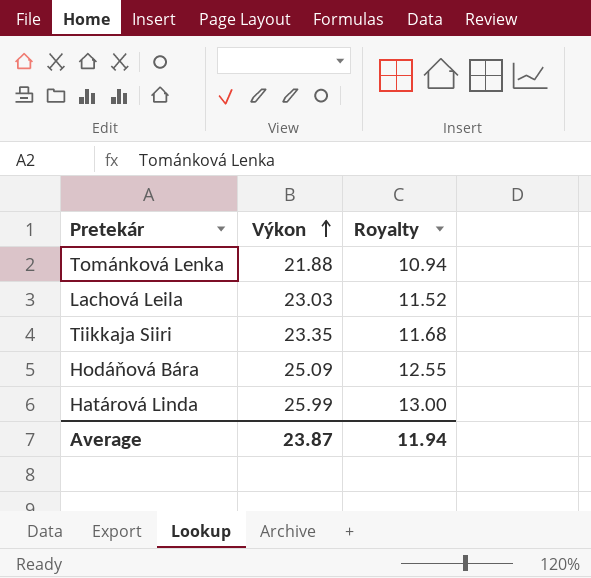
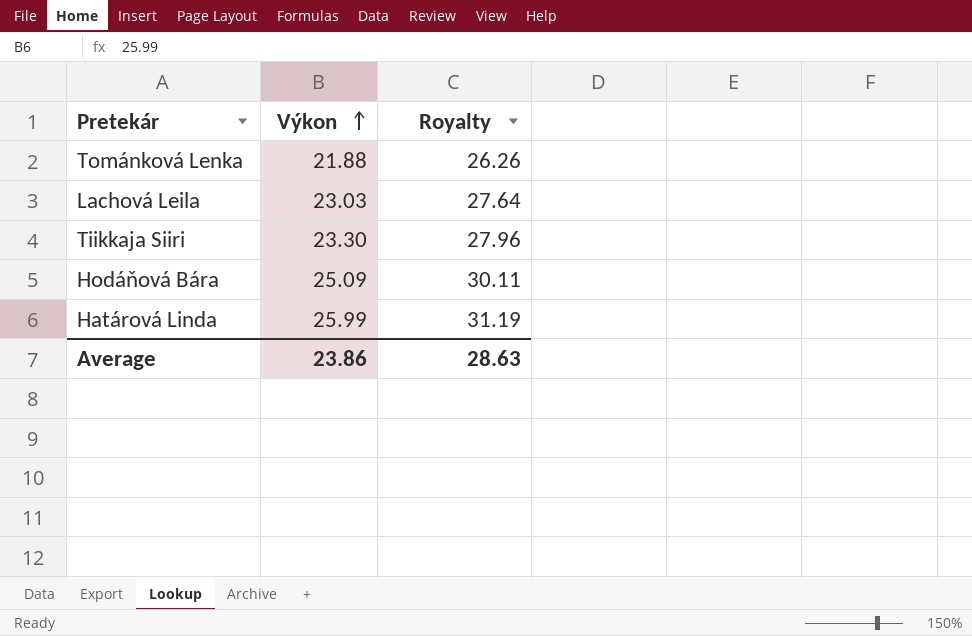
column Royalty | formula: [Výkon] * 0.5 -> [Výkon] * 1.2
Tiikkaja Siiri | Výkon: 23.35 -> 23.30
Average | Výkon: 23.87 -> 23.86
Average | Royalty: 11.94 -> 28.63

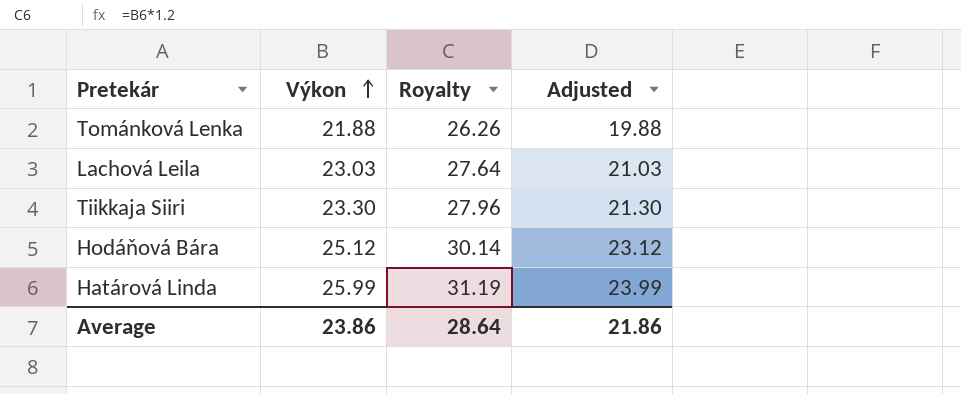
column Adjusted | formula: none -> [Výkon] - 2
Hodáňová Bára | Výkon: 25.09 -> 25.12
Hodáňová Bára | Royalty: 30.11 -> 30.14
Average | Royalty: 28.63 -> 28.64

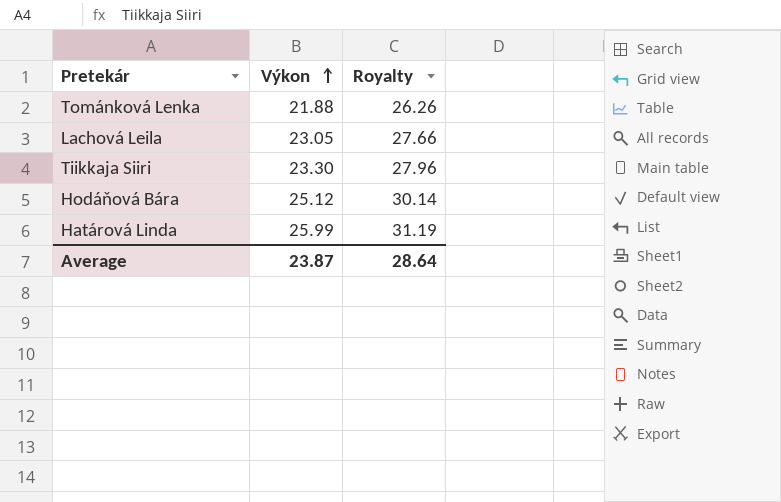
column Adjusted | formula: [Výkon] - 2 -> none
Lachová Leila | Výkon: 23.03 -> 23.05
Lachová Leila | Royalty: 27.64 -> 27.66
Average | Výkon: 23.86 -> 23.87

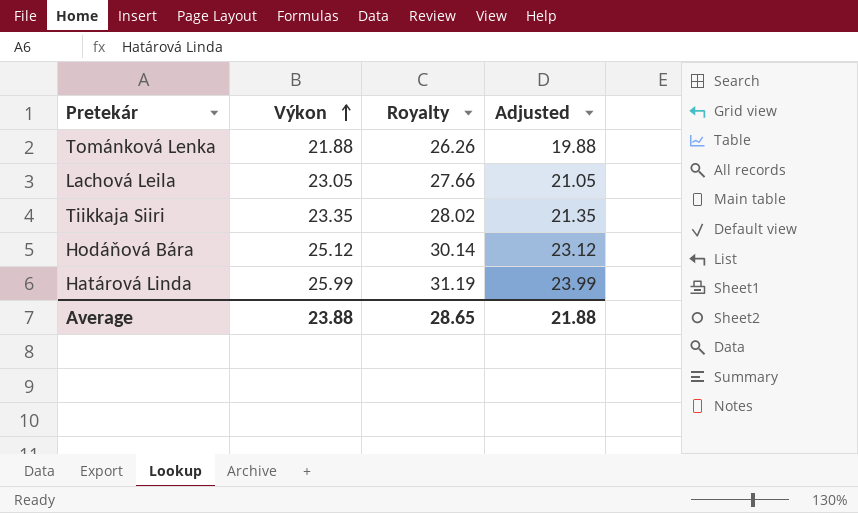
column Adjusted | formula: none -> [Výkon] - 2
Tiikkaja Siiri | Výkon: 23.30 -> 23.35
Tiikkaja Siiri | Royalty: 27.96 -> 28.02
Average | Výkon: 23.87 -> 23.88
Average | Royalty: 28.64 -> 28.65

